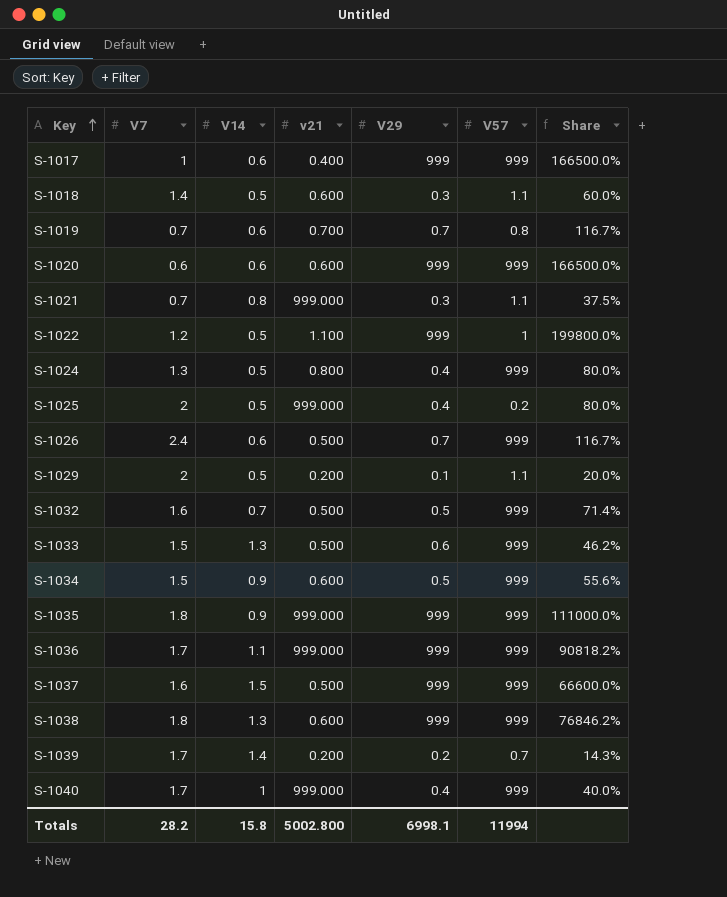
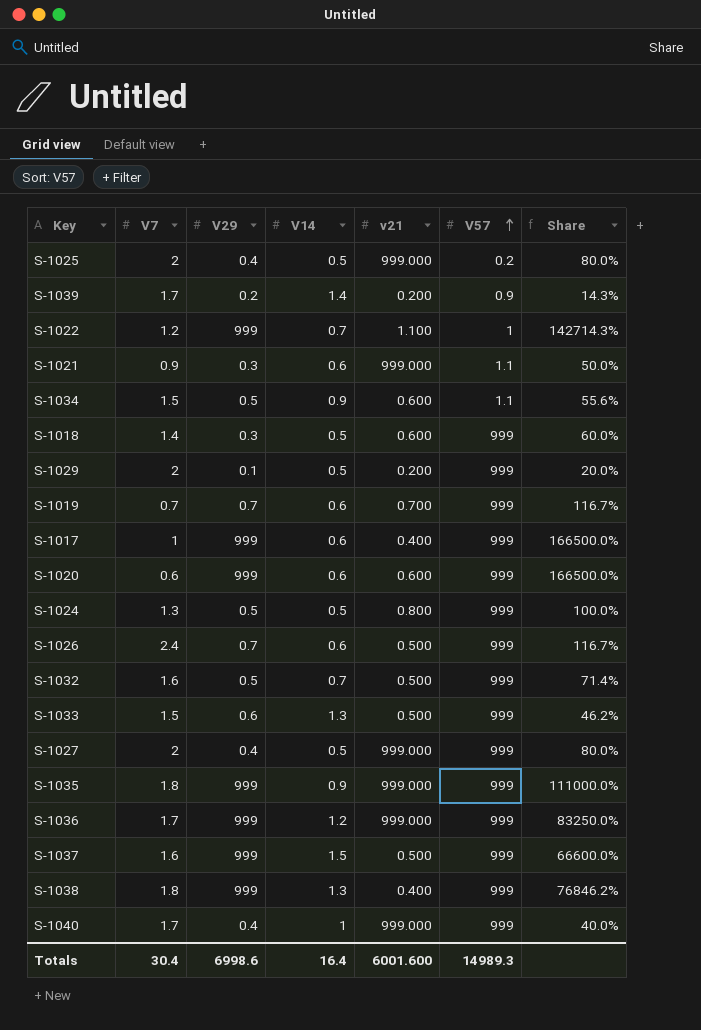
row order: Key ascending -> V57 ascending
column V29 | position: 5 -> 3
S-1039 | V57: 0.7 -> 0.9
S-1022 | V14: 0.5 -> 0.7
S-1022 | Share: 199800.0% -> 142714.3%
S-1021 | V7: 0.7 -> 0.9
S-1021 | V14: 0.8 -> 0.6
S-1021 | Share: 37.5% -> 50.0%
S-1034 | V57: 999 -> 1.1
S-1018 | V57: 1.1 -> 999
S-1029 | V57: 1.1 -> 999
S-1019 | V57: 0.8 -> 999
S-1024 | V29: 0.4 -> 0.5
S-1024 | Share: 80.0% -> 100.0%
row S-1027: none -> 2 | 0.4 | 0.5 | 999.000 | 999 | 80.0%
S-1036 | V14: 1.1 -> 1.2
S-1036 | Share: 90818.2% -> 83250.0%
S-1038 | v21: 0.600 -> 0.400
Totals | V7: 28.2 -> 30.4
Totals | V29: 6998.1 -> 6998.6
Totals | V14: 15.8 -> 16.4
Totals | v21: 5002.800 -> 6001.600
Totals | V57: 11994 -> 14989.3

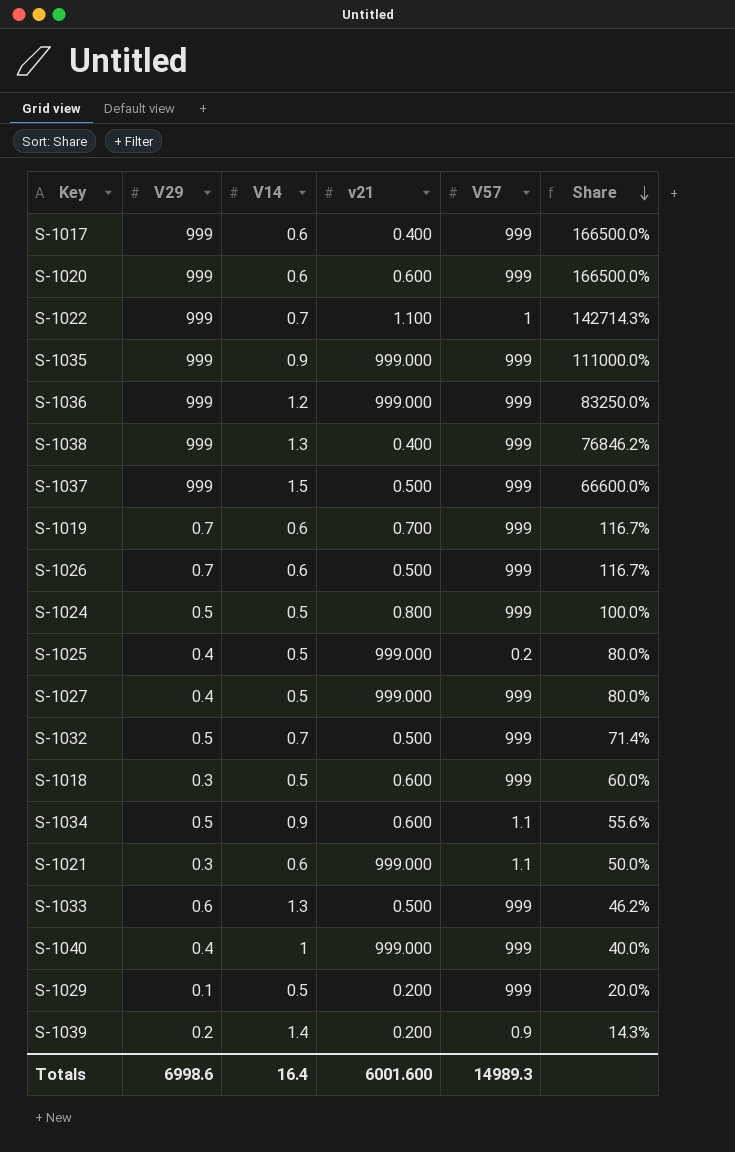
row order: V57 ascending -> Share descending
column V7 | position: 2 -> none

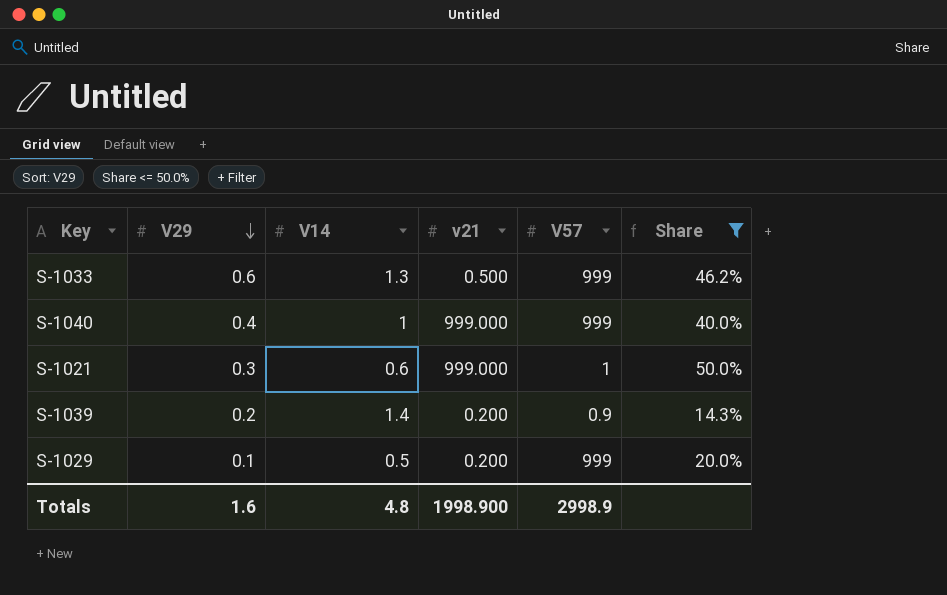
filter: none -> Share <= 50.0%
row order: Share descending -> V29 descending
S-1021 | V57: 1.1 -> 1
Totals | V29: 6998.6 -> 1.6
Totals | V14: 16.4 -> 4.8
Totals | v21: 6001.600 -> 1998.900
Totals | V57: 14989.3 -> 2998.9

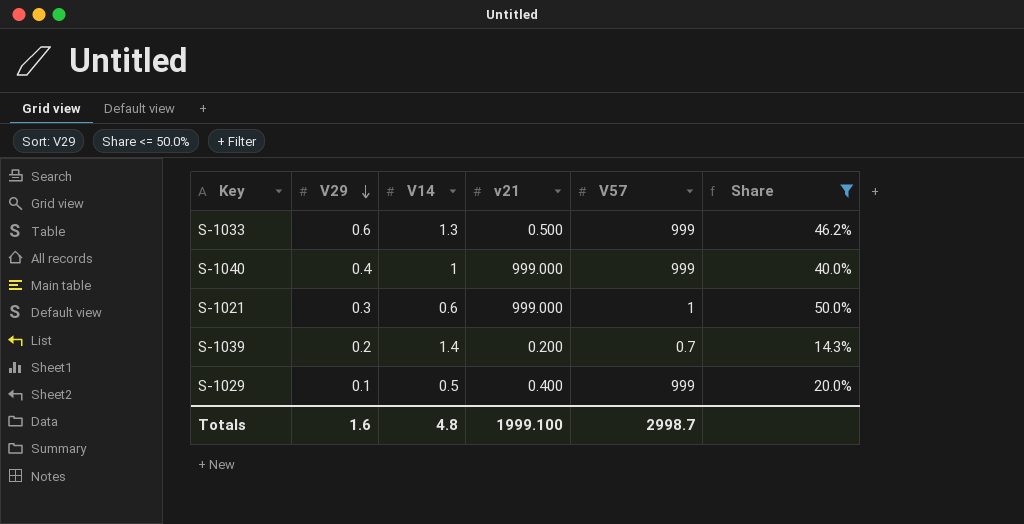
S-1039 | V57: 0.9 -> 0.7
S-1029 | v21: 0.200 -> 0.400
Totals | v21: 1998.900 -> 1999.100
Totals | V57: 2998.9 -> 2998.7

